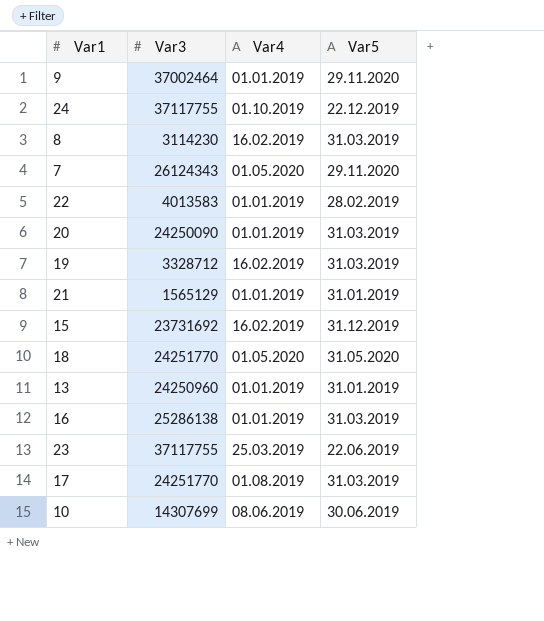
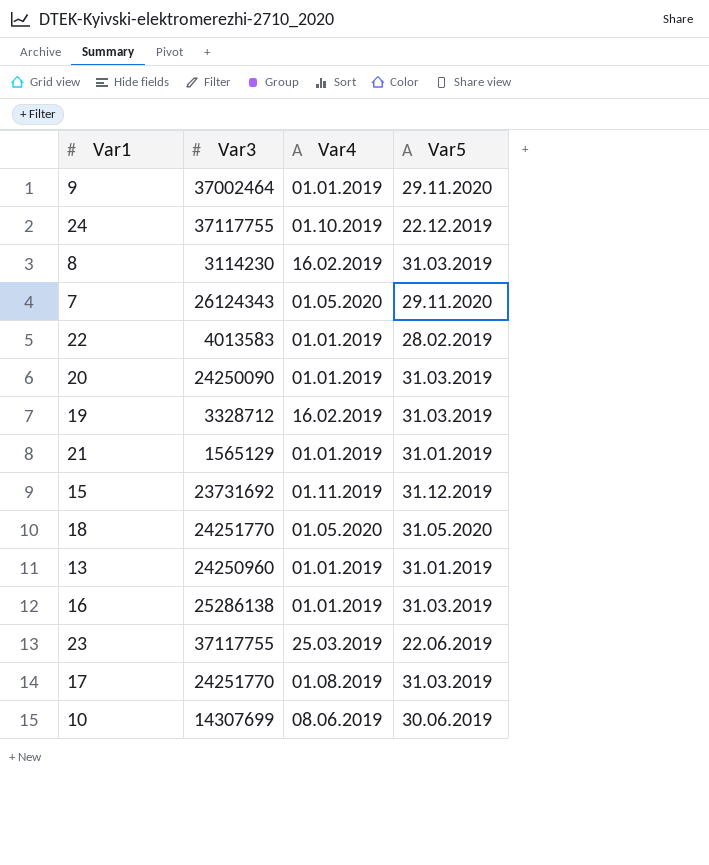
15 | Var4: 16.02.2019 -> 01.11.2019

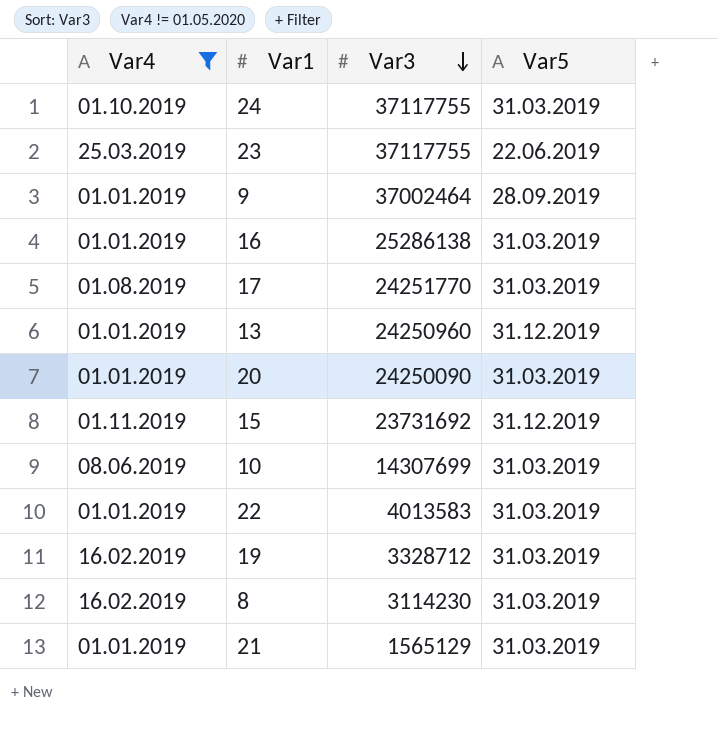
filter: none -> Var4 != 01.05.2020
row order: none -> Var3 descending
column Var4 | position: 3 -> 1
24 | Var5: 22.12.2019 -> 31.03.2019
9 | Var5: 29.11.2020 -> 28.09.2019
13 | Var5: 31.01.2019 -> 31.12.2019
10 | Var5: 30.06.2019 -> 31.03.2019
22 | Var5: 28.02.2019 -> 31.03.2019
21 | Var5: 31.01.2019 -> 31.03.2019

